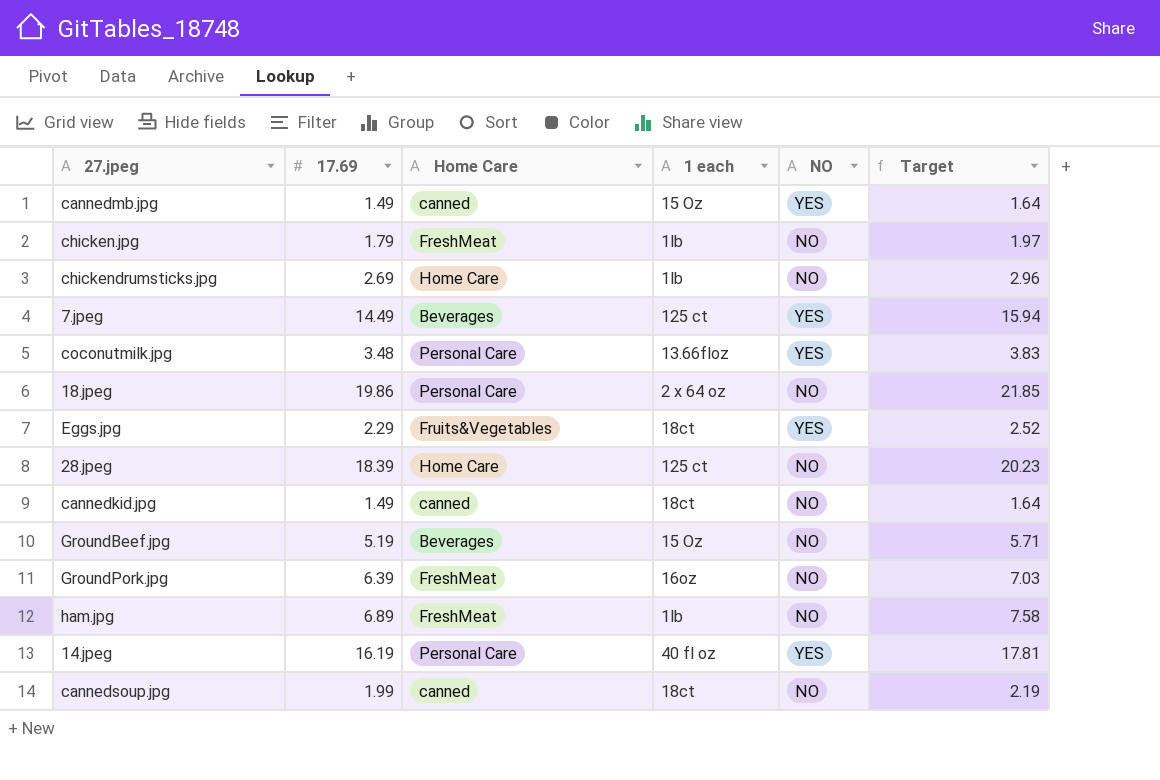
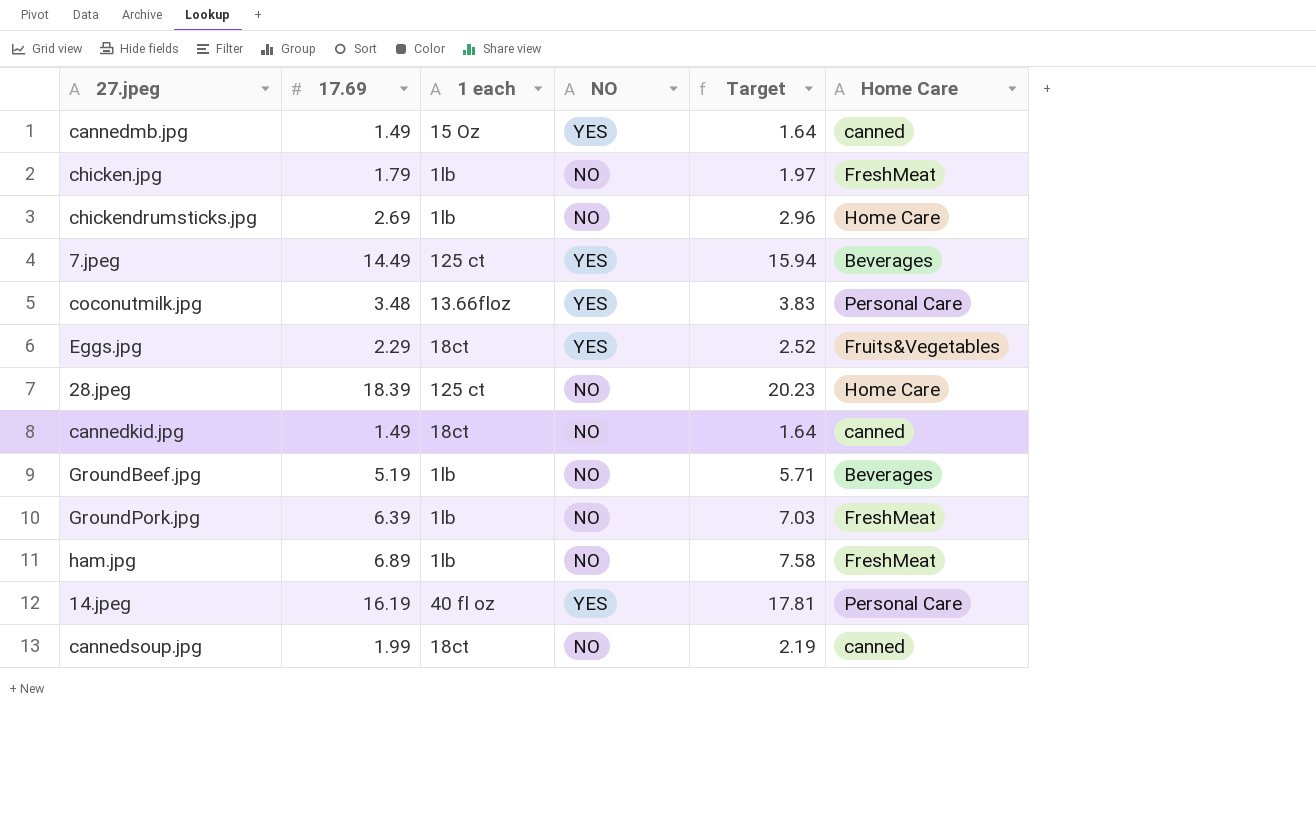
column Home Care | position: 3 -> 6
row 18.jpeg: 19.86 | Personal Care | 2 x 64 oz | NO | 21.85 -> none
GroundBeef.jpg | 1 each: 15 Oz -> 1lb
GroundPork.jpg | 1 each: 16oz -> 1lb

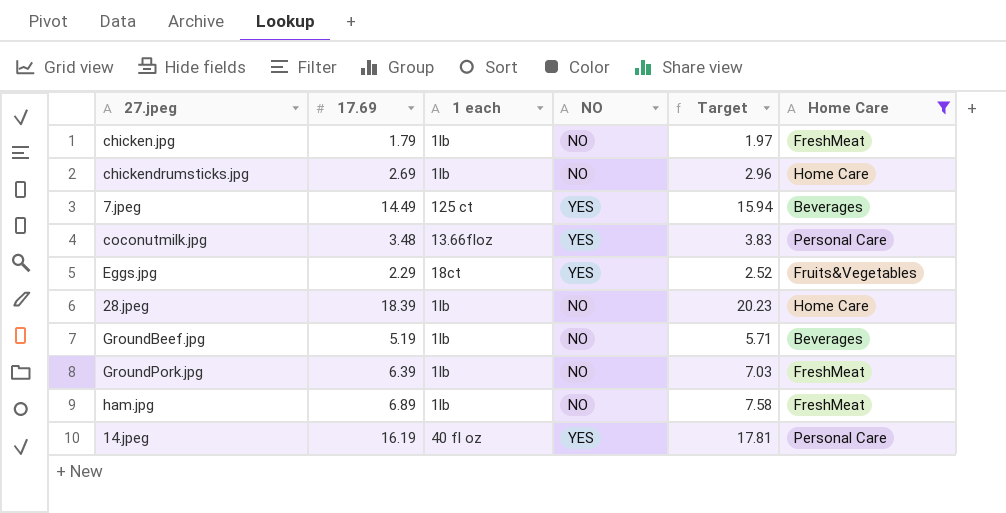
filter: none -> Home Care != canned
28.jpeg | 1 each: 125 ct -> 1lb

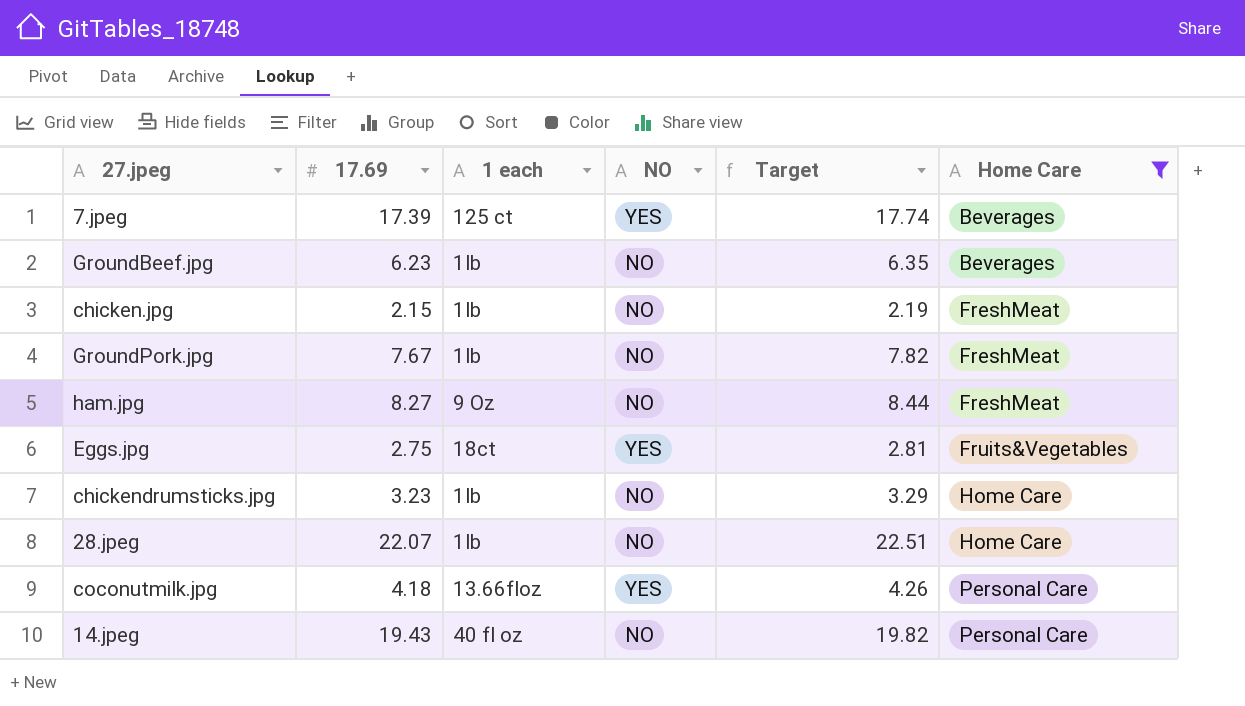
row order: none -> Home Care ascending
column Target | formula: [17.69] * 1.1 -> [17.69] * 1.02
7.jpeg | 17.69: 14.49 -> 17.39
GroundBeef.jpg | 17.69: 5.19 -> 6.23
chicken.jpg | 17.69: 1.79 -> 2.15
GroundPork.jpg | 17.69: 6.39 -> 7.67
ham.jpg | 17.69: 6.89 -> 8.27
ham.jpg | 1 each: 1lb -> 9 Oz
Eggs.jpg | 17.69: 2.29 -> 2.75
chickendrumsticks.jpg | 17.69: 2.69 -> 3.23
28.jpeg | 17.69: 18.39 -> 22.07
coconutmilk.jpg | 17.69: 3.48 -> 4.18
14.jpeg | 17.69: 16.19 -> 19.43
14.jpeg | NO: YES -> NO

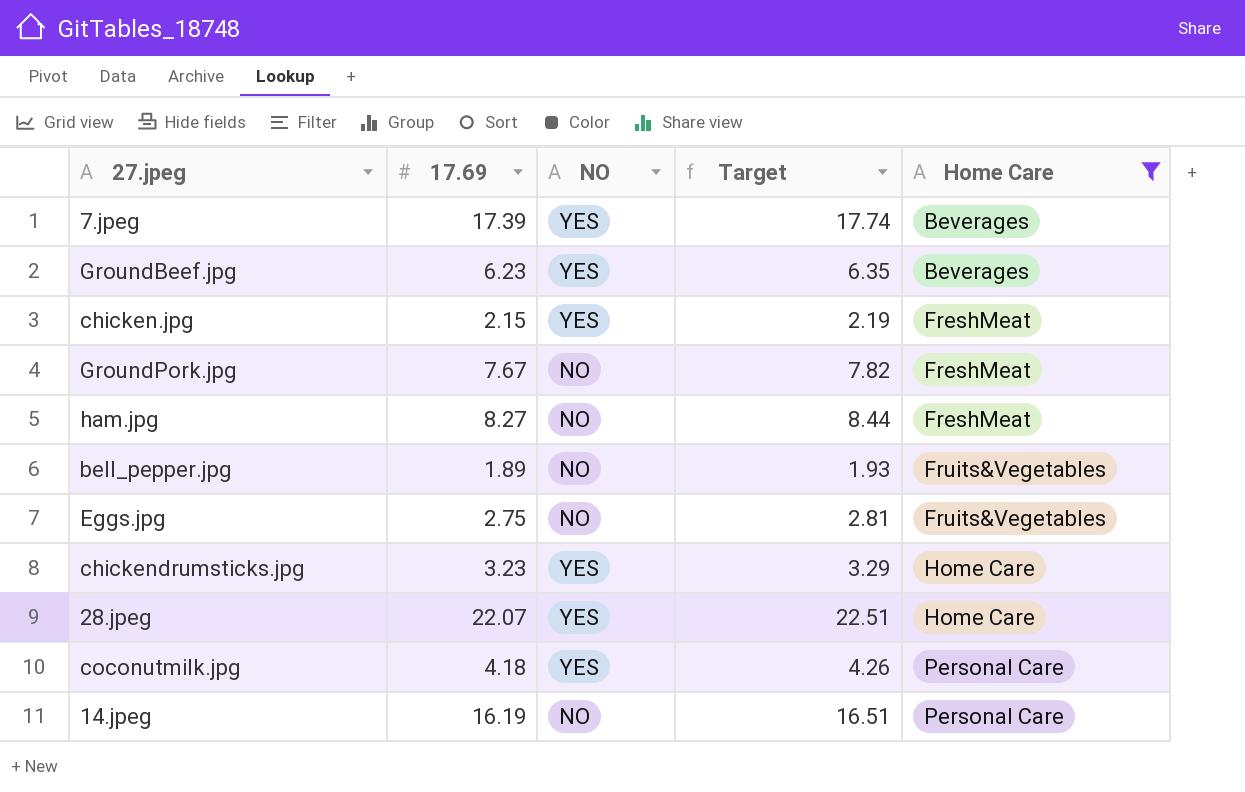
column 1 each | position: 3 -> none
GroundBeef.jpg | NO: NO -> YES
chicken.jpg | NO: NO -> YES
row bell_pepper.jpg: none -> 1.89 | NO | 1.93 | Fruits&Vegetables
Eggs.jpg | NO: YES -> NO
chickendrumsticks.jpg | NO: NO -> YES
28.jpeg | NO: NO -> YES
14.jpeg | 17.69: 19.43 -> 16.19
14.jpeg | Target: 19.82 -> 16.51

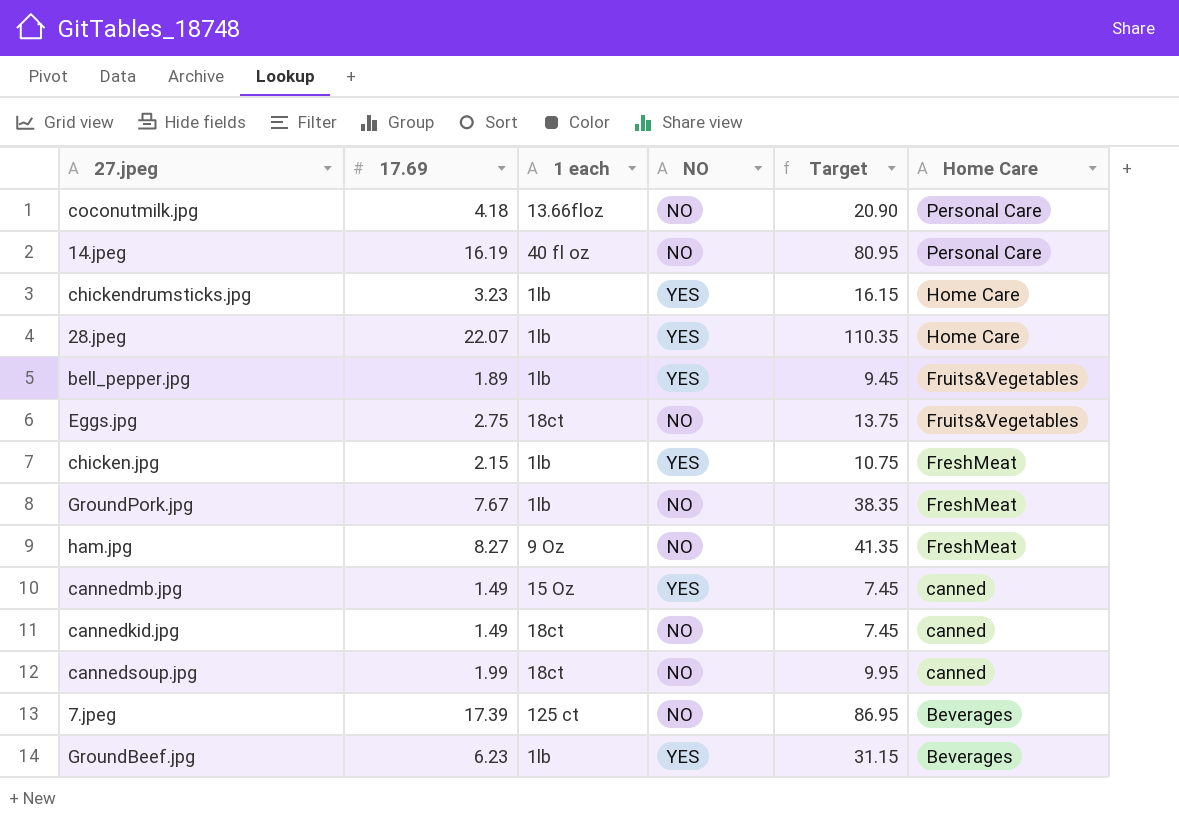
filter: Home Care != canned -> none
row order: Home Care ascending -> Home Care descending
column 1 each | position: none -> 3
column Target | formula: [17.69] * 1.02 -> [17.69] * 5
coconutmilk.jpg | NO: YES -> NO
bell_pepper.jpg | NO: NO -> YES
7.jpeg | NO: YES -> NO

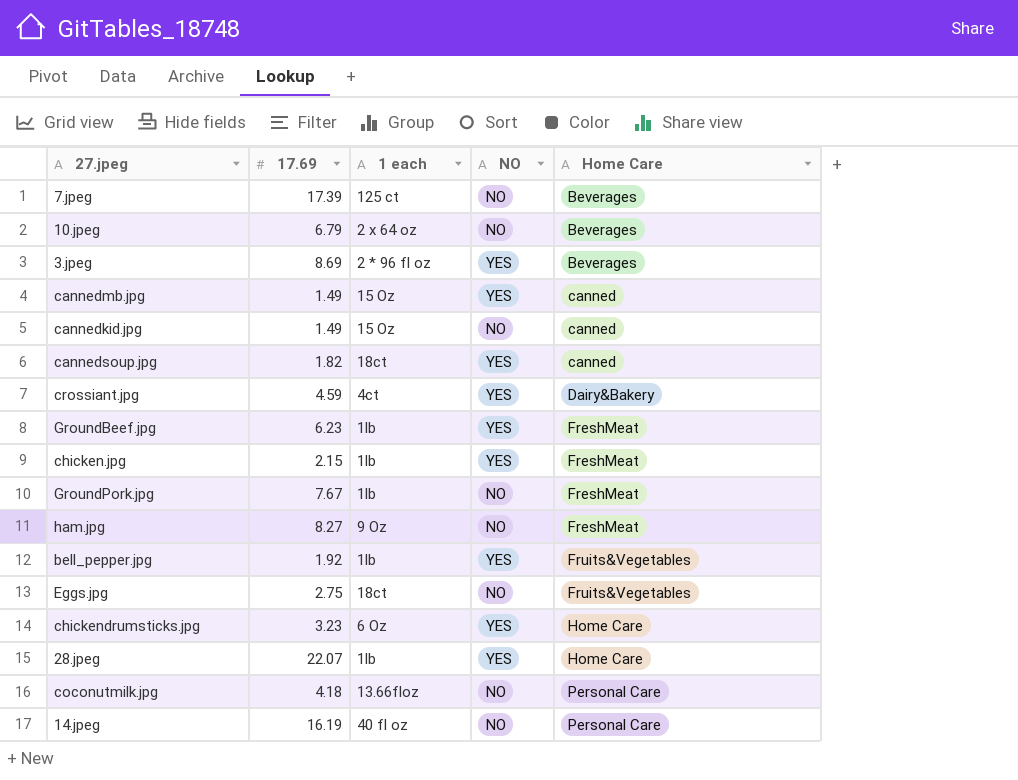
row order: Home Care descending -> Home Care ascending
column Target | formula: [17.69] * 5 -> none
row 10.jpeg: none -> 6.79 | 2 x 64 oz | NO | Beverages
row 3.jpeg: none -> 8.69 | 2 * 96 fl oz | YES | Beverages
cannedkid.jpg | 1 each: 18ct -> 15 Oz
cannedsoup.jpg | 17.69: 1.99 -> 1.82
cannedsoup.jpg | NO: NO -> YES
row crossiant.jpg: none -> 4.59 | 4ct | YES | Dairy&Bakery
GroundBeef.jpg | Home Care: Beverages -> FreshMeat
bell_pepper.jpg | 17.69: 1.89 -> 1.92
chickendrumsticks.jpg | 1 each: 1lb -> 6 Oz

